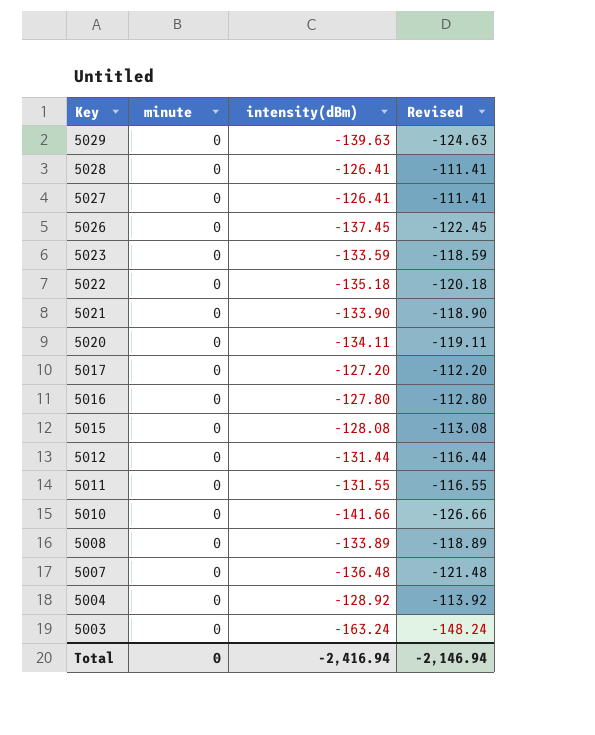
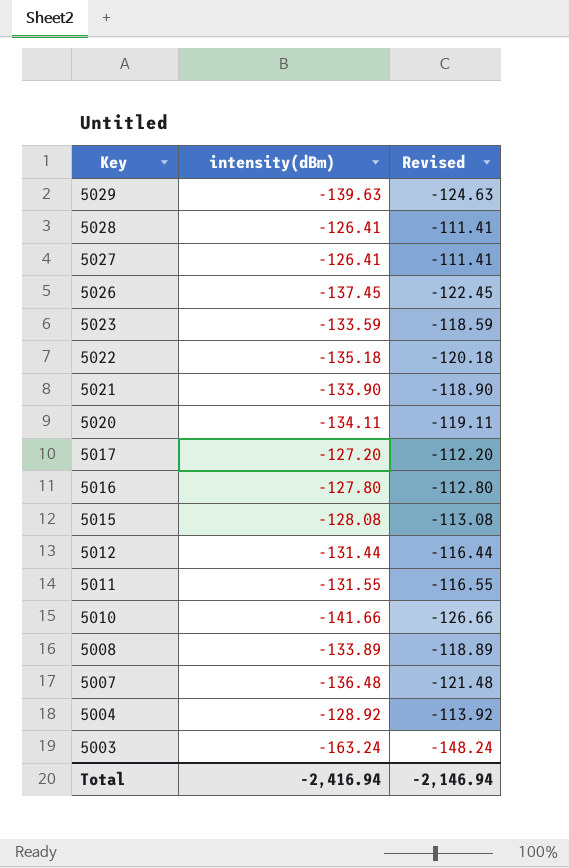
column minute | position: 2 -> none

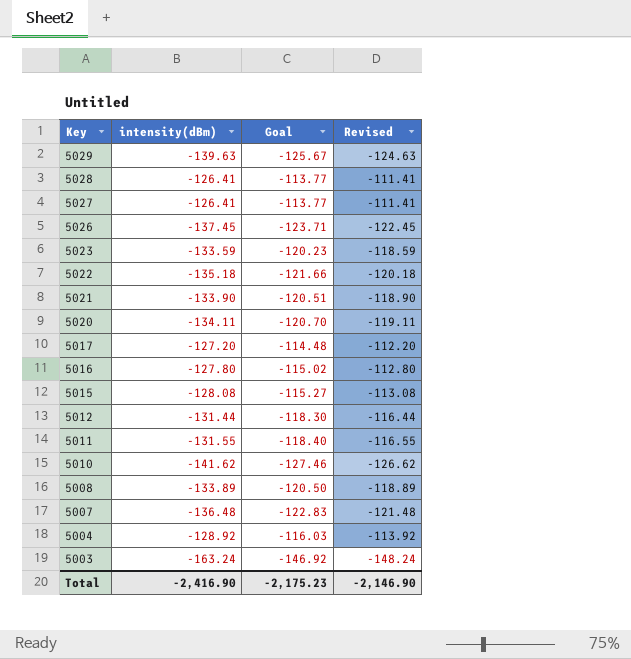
column Goal | formula: none -> [intensity(dBm)] * 0.9
5010 | intensity(dBm): -141.66 -> -141.62
5010 | Revised: -126.66 -> -126.62
Total | intensity(dBm): -2,416.94 -> -2,416.90
Total | Revised: -2,146.94 -> -2,146.90

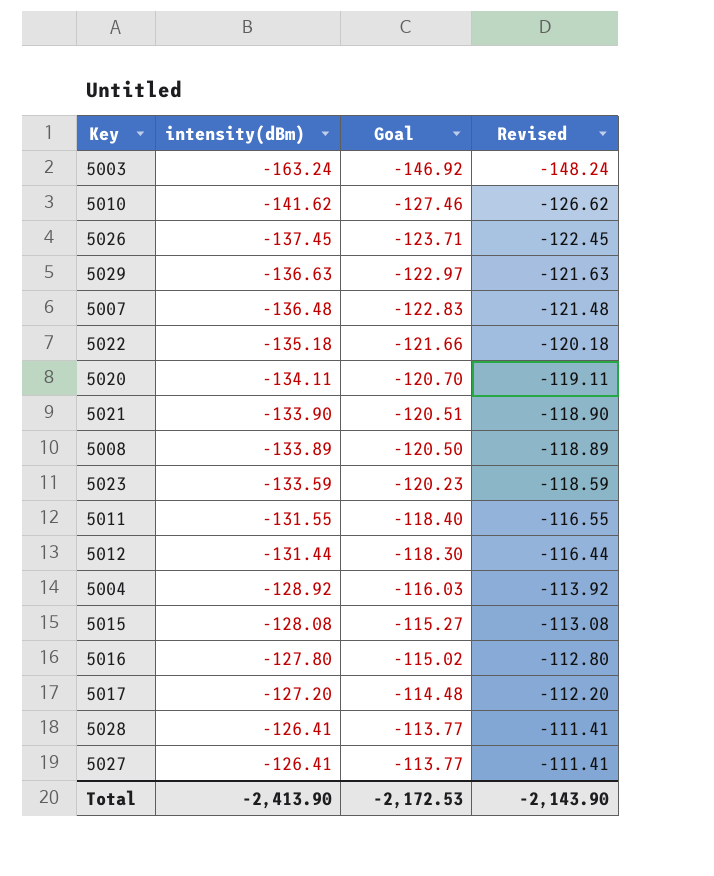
row order: Key descending -> intensity(dBm) ascending
5029 | intensity(dBm): -139.63 -> -136.63
5029 | Goal: -125.67 -> -122.97
5029 | Revised: -124.63 -> -121.63
Total | intensity(dBm): -2,416.90 -> -2,413.90
Total | Goal: -2,175.23 -> -2,172.53
Total | Revised: -2,146.90 -> -2,143.90

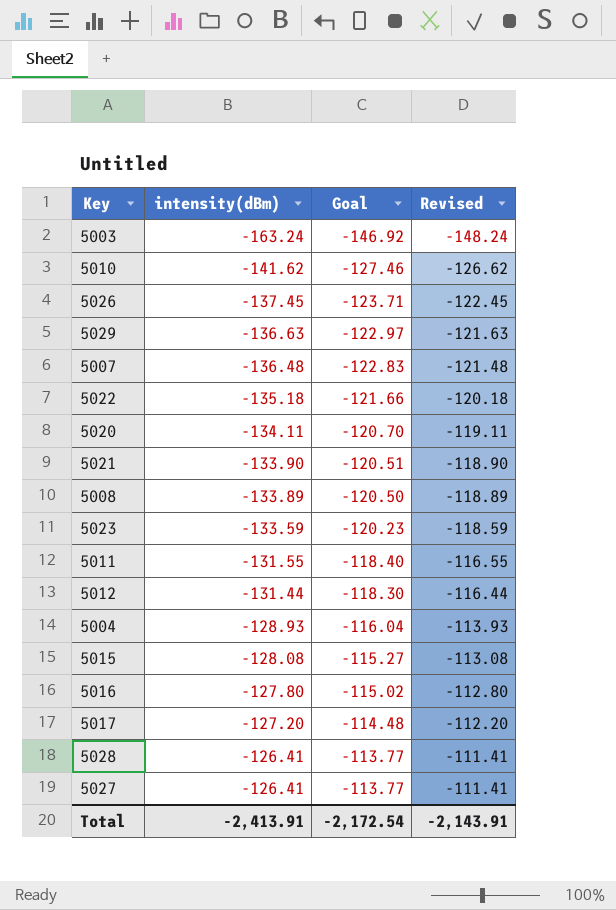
5004 | intensity(dBm): -128.92 -> -128.93
5004 | Goal: -116.03 -> -116.04
5004 | Revised: -113.92 -> -113.93
Total | intensity(dBm): -2,413.90 -> -2,413.91
Total | Goal: -2,172.53 -> -2,172.54
Total | Revised: -2,143.90 -> -2,143.91

